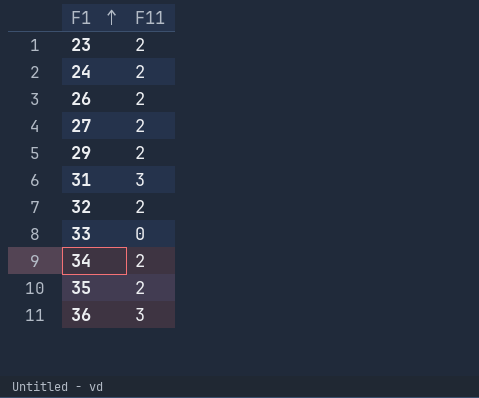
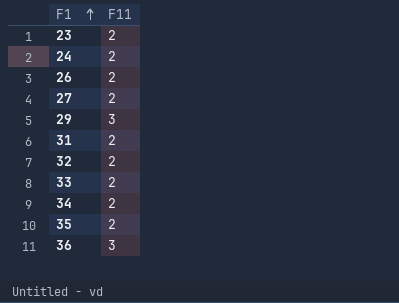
29 | F11: 2 -> 3
31 | F11: 3 -> 2
33 | F11: 0 -> 2

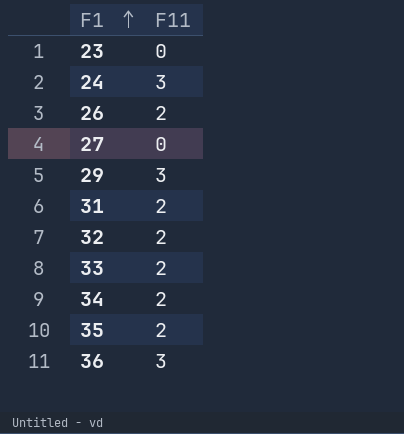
23 | F11: 2 -> 0
24 | F11: 2 -> 3
27 | F11: 2 -> 0

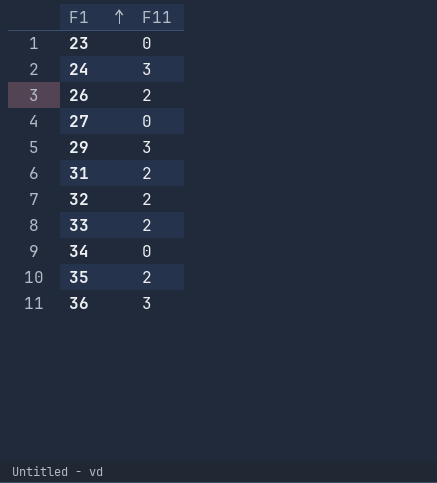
34 | F11: 2 -> 0

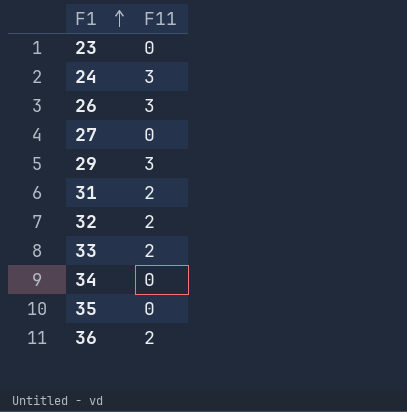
26 | F11: 2 -> 3
35 | F11: 2 -> 0
36 | F11: 3 -> 2

